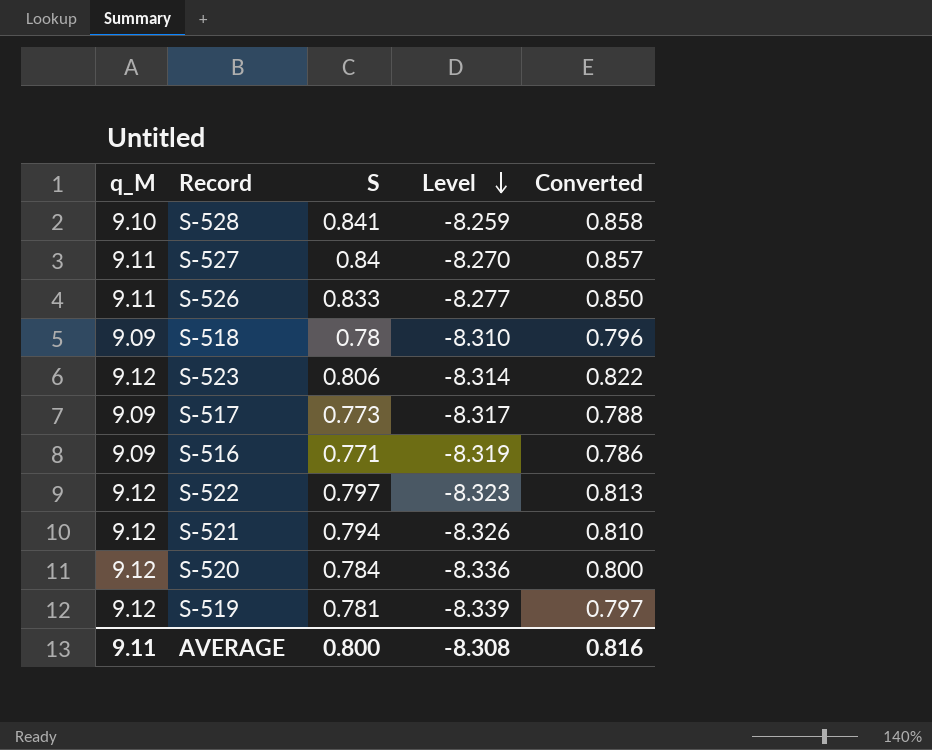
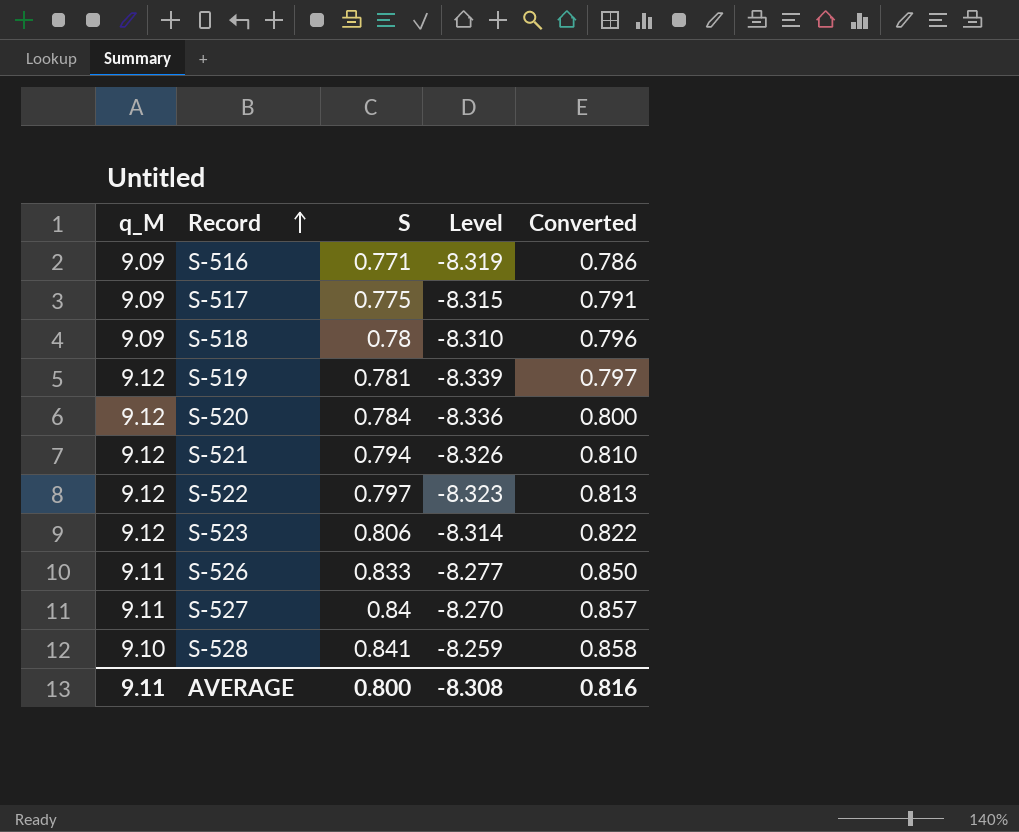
row order: Level descending -> Record ascending
S-517 | S: 0.773 -> 0.775
S-517 | Level: -8.317 -> -8.315
S-517 | Converted: 0.788 -> 0.791

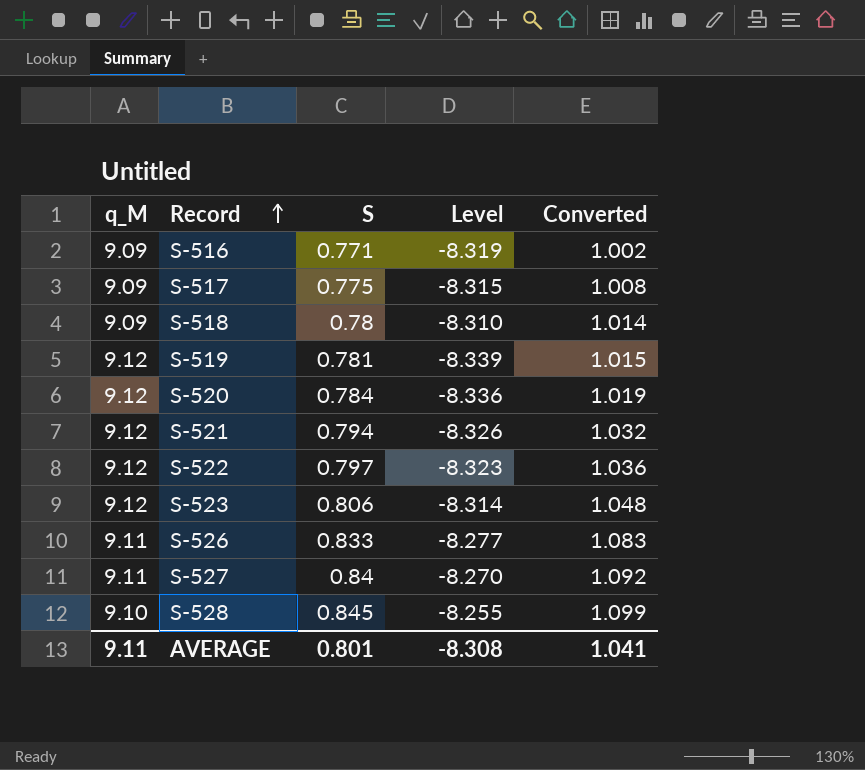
column Converted | formula: [S] * 1.02 -> [S] * 1.3
S-528 | S: 0.841 -> 0.845
S-528 | Level: -8.259 -> -8.255
AVERAGE | S: 0.800 -> 0.801
AVERAGE | Converted: 0.816 -> 1.041

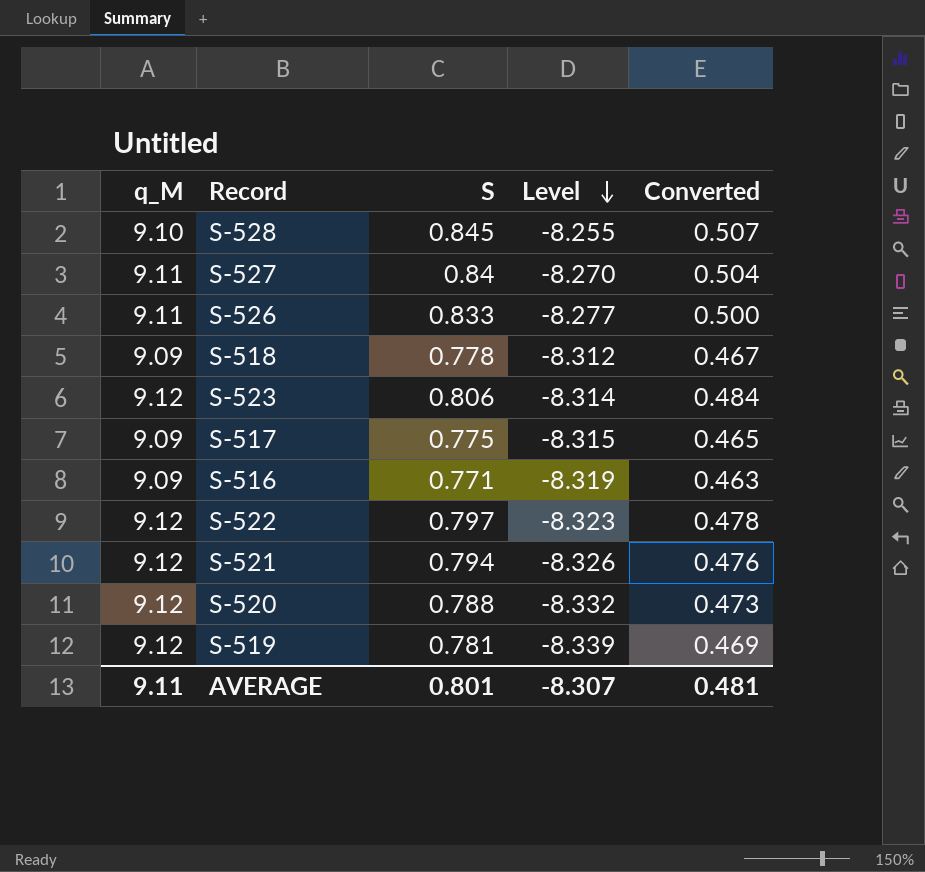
row order: Record ascending -> Level descending
column Converted | formula: [S] * 1.3 -> [S] * 0.6
S-518 | S: 0.78 -> 0.778
S-518 | Level: -8.310 -> -8.312
S-520 | S: 0.784 -> 0.788
S-520 | Level: -8.336 -> -8.332
AVERAGE | Level: -8.308 -> -8.307
AVERAGE | Converted: 1.041 -> 0.481

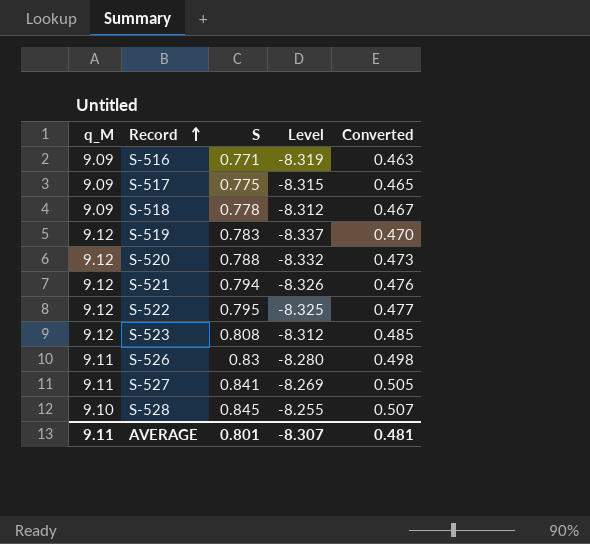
row order: Level descending -> Record ascending
S-519 | S: 0.781 -> 0.783
S-519 | Level: -8.339 -> -8.337
S-519 | Converted: 0.469 -> 0.470
S-522 | S: 0.797 -> 0.795
S-522 | Level: -8.323 -> -8.325
S-522 | Converted: 0.478 -> 0.477
S-523 | S: 0.806 -> 0.808
S-523 | Level: -8.314 -> -8.312
S-523 | Converted: 0.484 -> 0.485
S-526 | S: 0.833 -> 0.83
S-526 | Level: -8.277 -> -8.280
S-526 | Converted: 0.500 -> 0.498
S-527 | S: 0.84 -> 0.841
S-527 | Level: -8.270 -> -8.269
S-527 | Converted: 0.504 -> 0.505

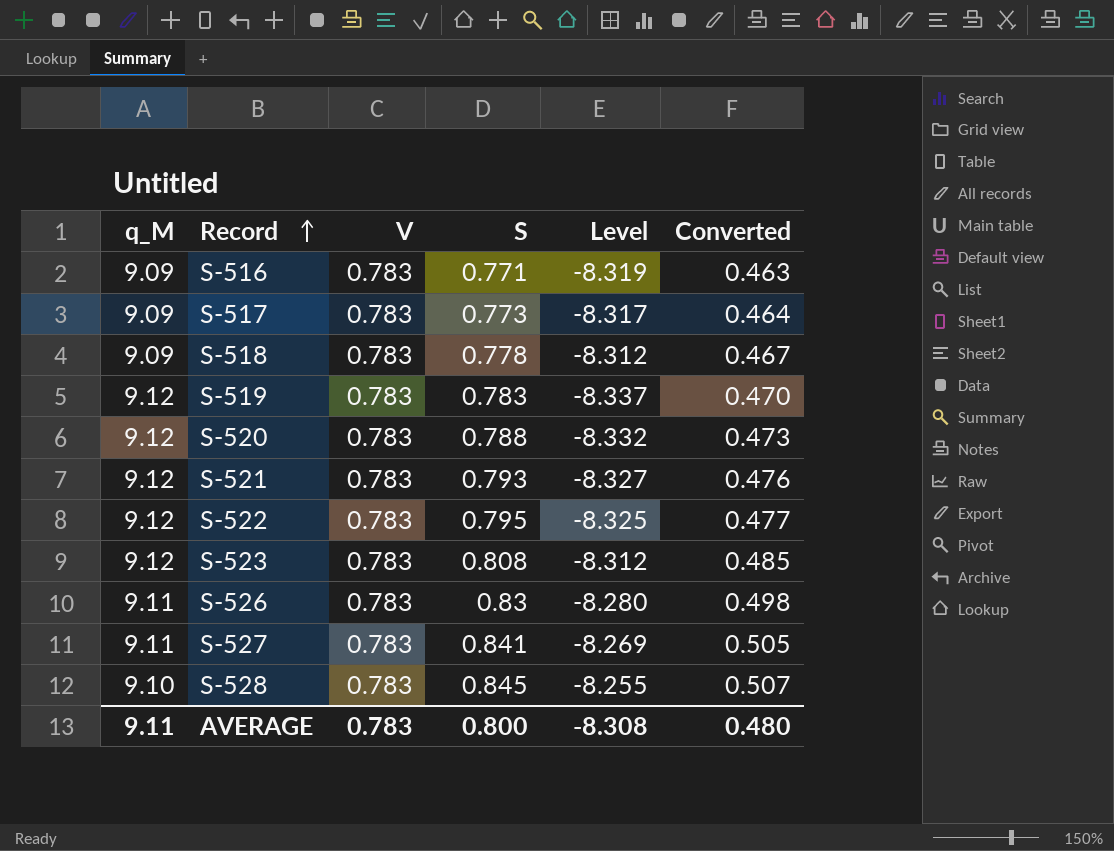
column V | position: none -> 3
S-517 | S: 0.775 -> 0.773
S-517 | Level: -8.315 -> -8.317
S-517 | Converted: 0.465 -> 0.464
S-521 | S: 0.794 -> 0.793
S-521 | Level: -8.326 -> -8.327
AVERAGE | S: 0.801 -> 0.800
AVERAGE | Level: -8.307 -> -8.308
AVERAGE | Converted: 0.481 -> 0.480

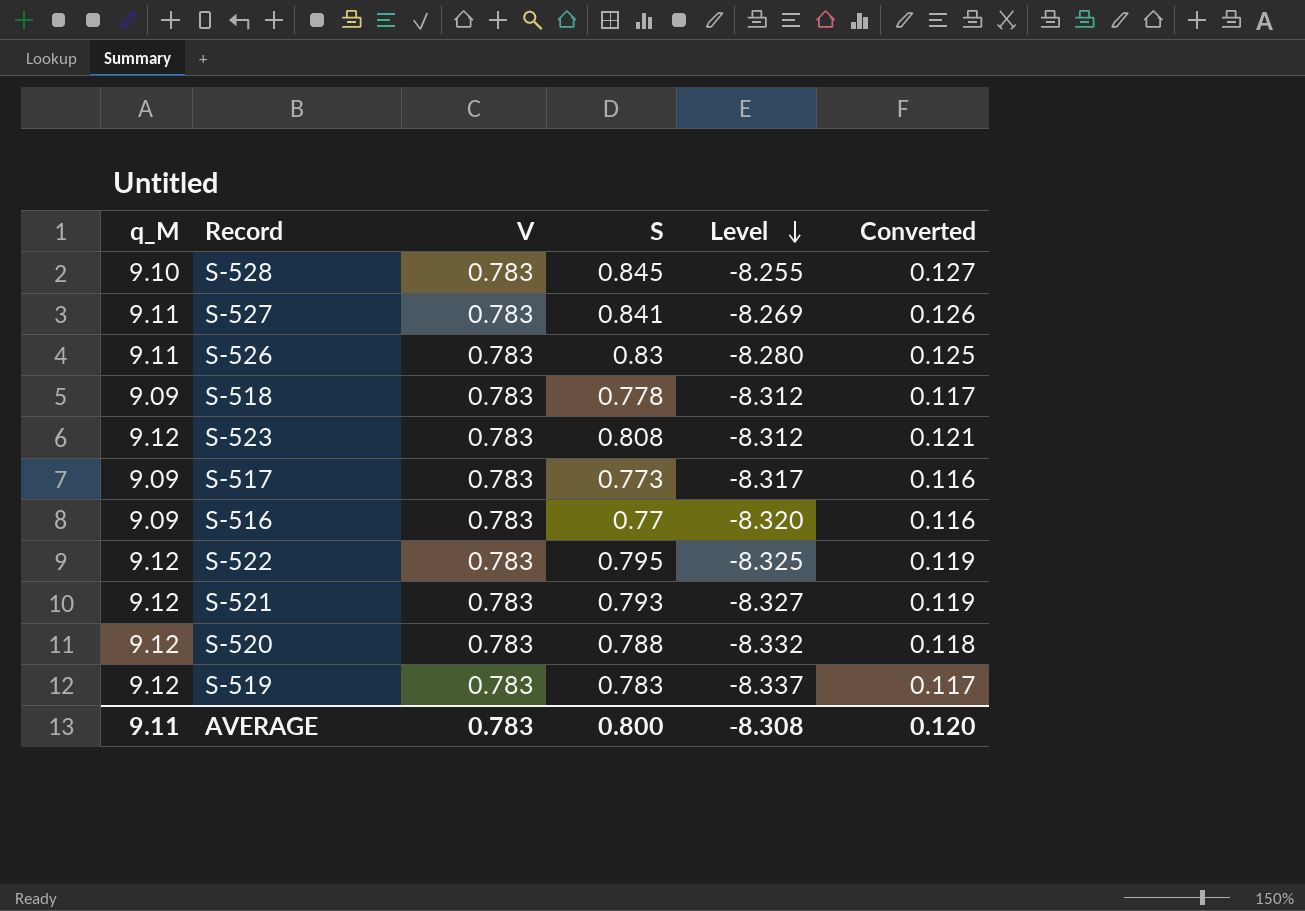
row order: Record ascending -> Level descending
column Converted | formula: [S] * 0.6 -> [S] * 0.15
S-516 | S: 0.771 -> 0.77
S-516 | Level: -8.319 -> -8.320
AVERAGE | Converted: 0.480 -> 0.120

